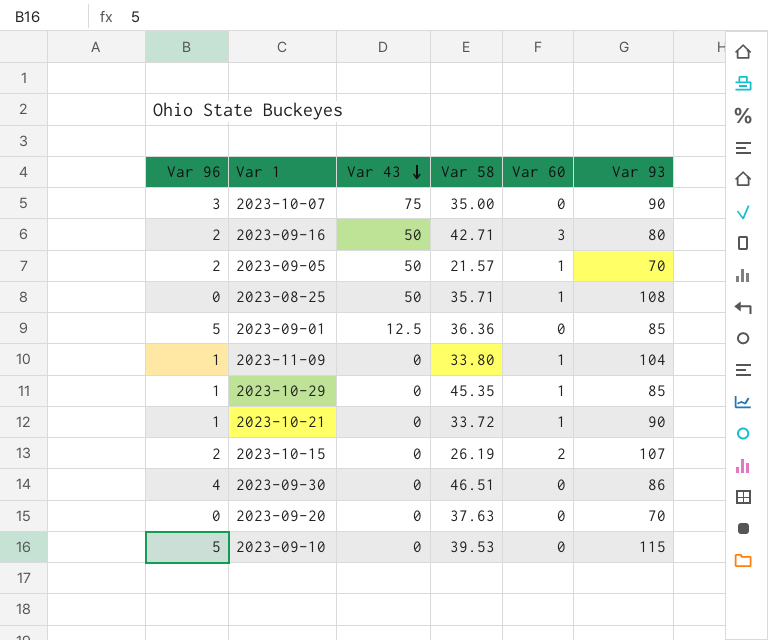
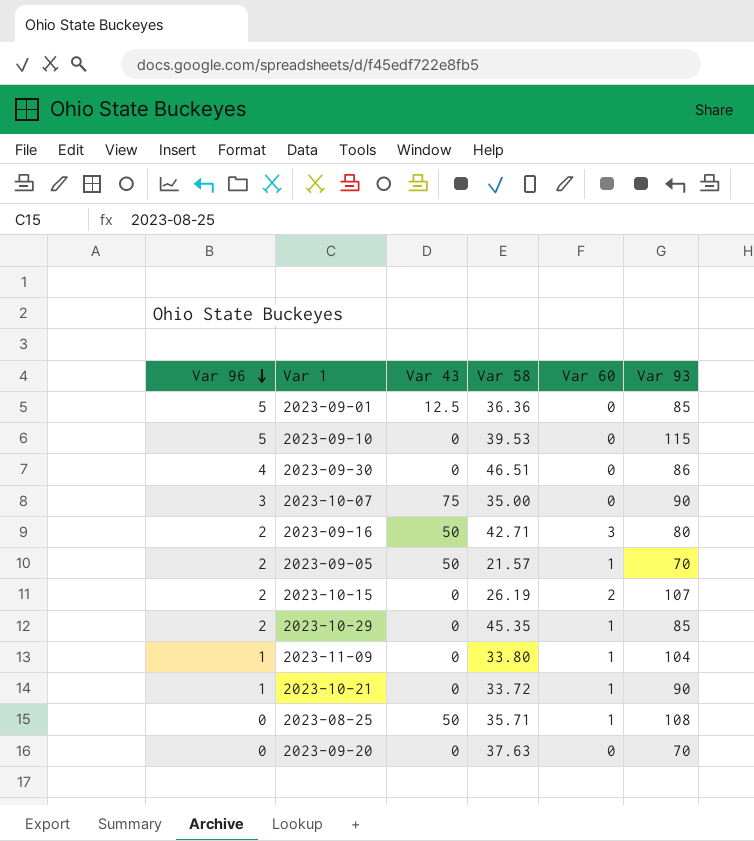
row order: Var 43 descending -> Var 96 descending
2023-10-29 | Var 96: 1 -> 2

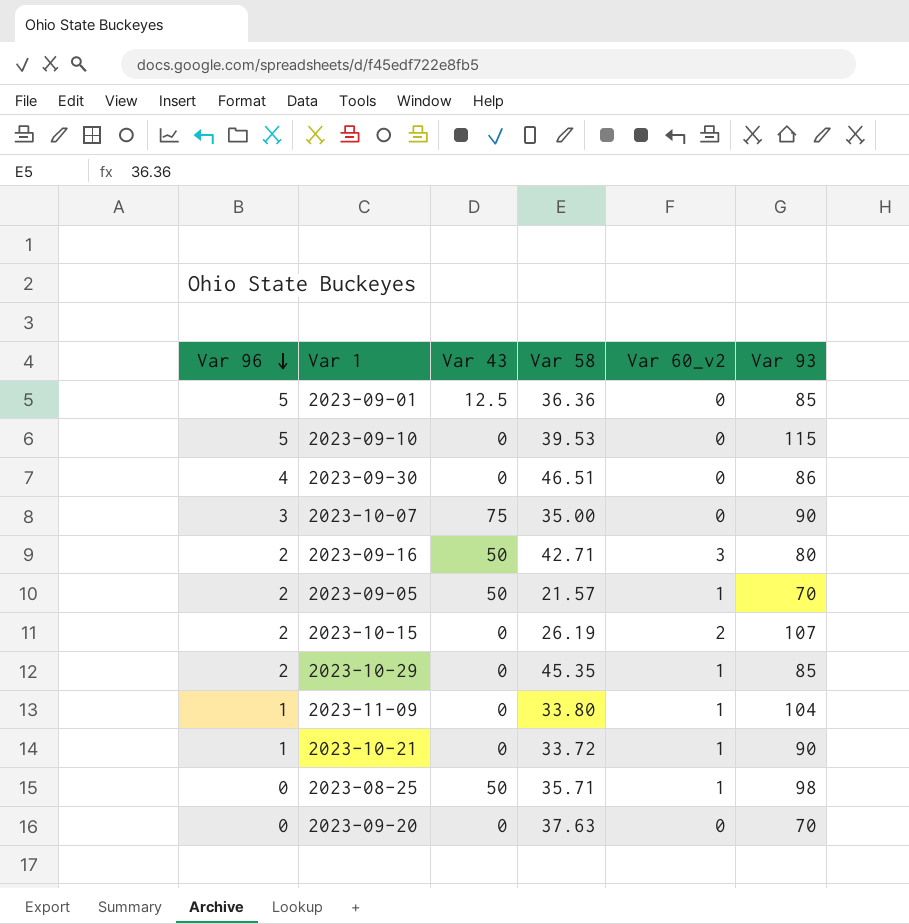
column name: Var 60 -> Var 60_v2
2023-08-25 | Var 93: 108 -> 98

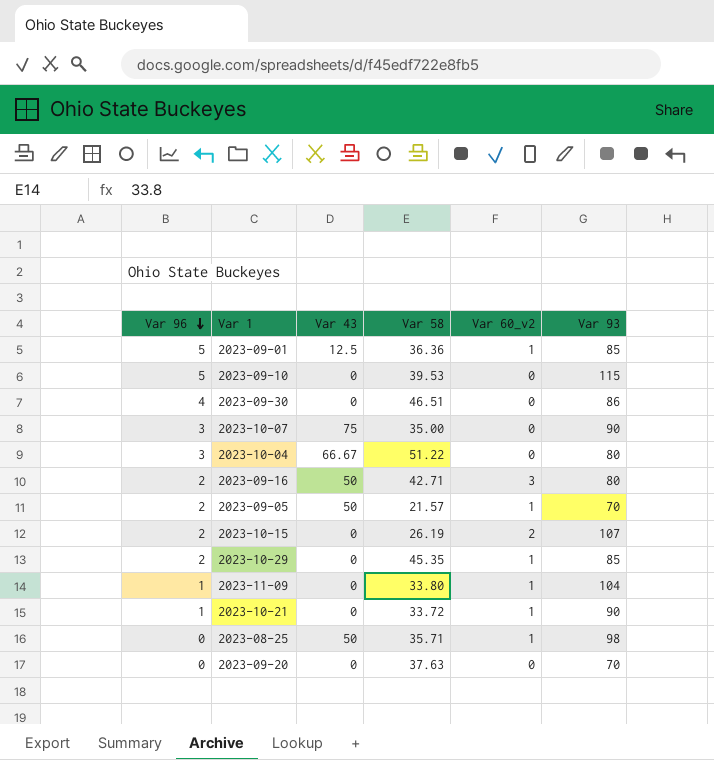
2023-09-01 | Var 60_v2: 0 -> 1
row 2023-10-04: none -> 3 | 66.67 | 51.22 | 0 | 80

